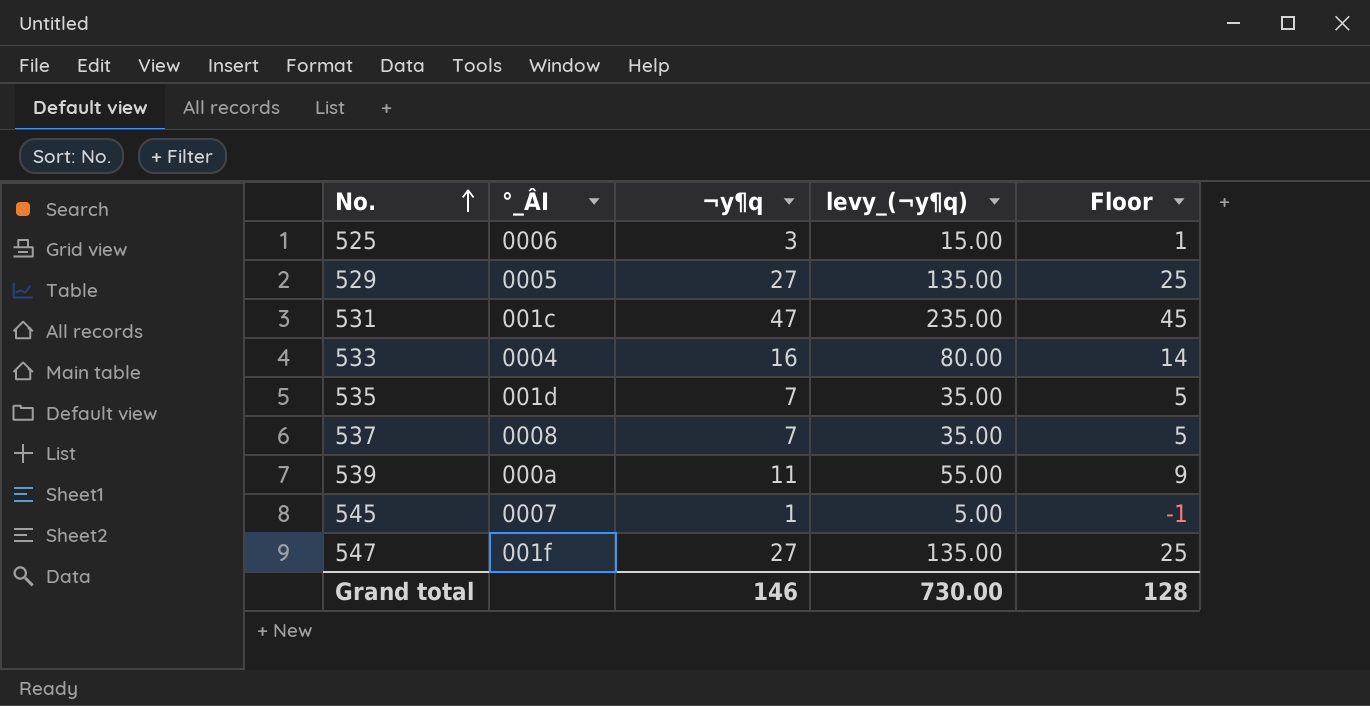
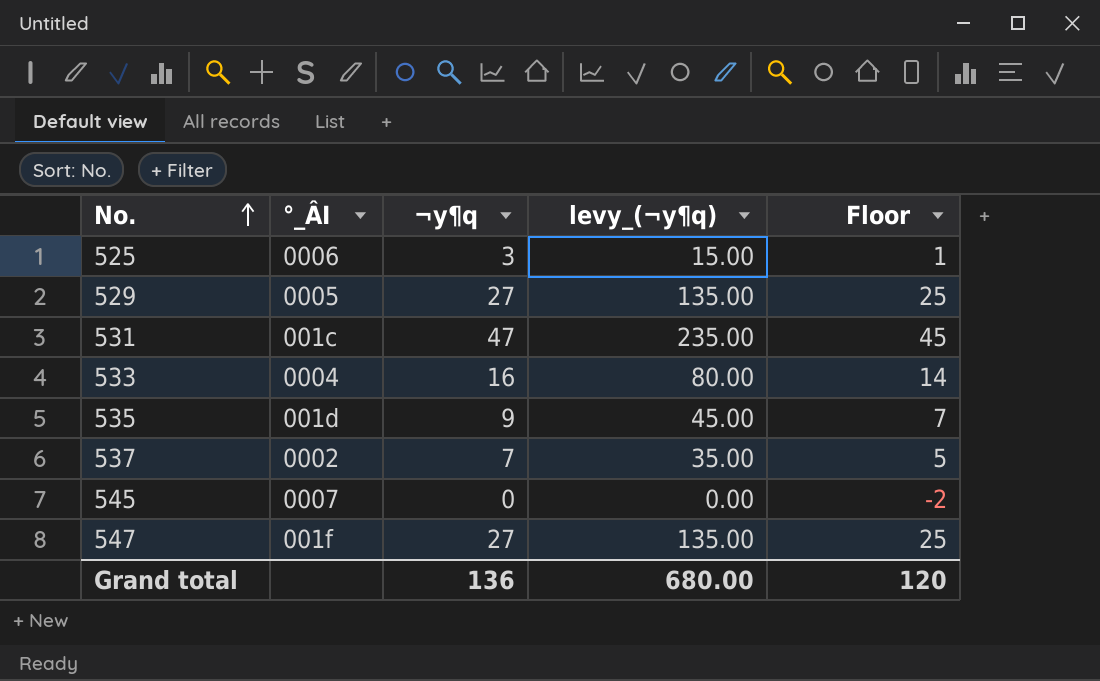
row 539: 000a | 11 | 55.00 | 9 -> none
535 | ¬y¶q: 7 -> 9
535 | levy_(¬y¶q): 35.00 -> 45.00
535 | Floor: 5 -> 7
537 | °_ÂI: 0008 -> 0002
545 | ¬y¶q: 1 -> 0
545 | levy_(¬y¶q): 5.00 -> 0.00
545 | Floor: -1 -> -2
Grand total | ¬y¶q: 146 -> 136
Grand total | levy_(¬y¶q): 730.00 -> 680.00
Grand total | Floor: 128 -> 120

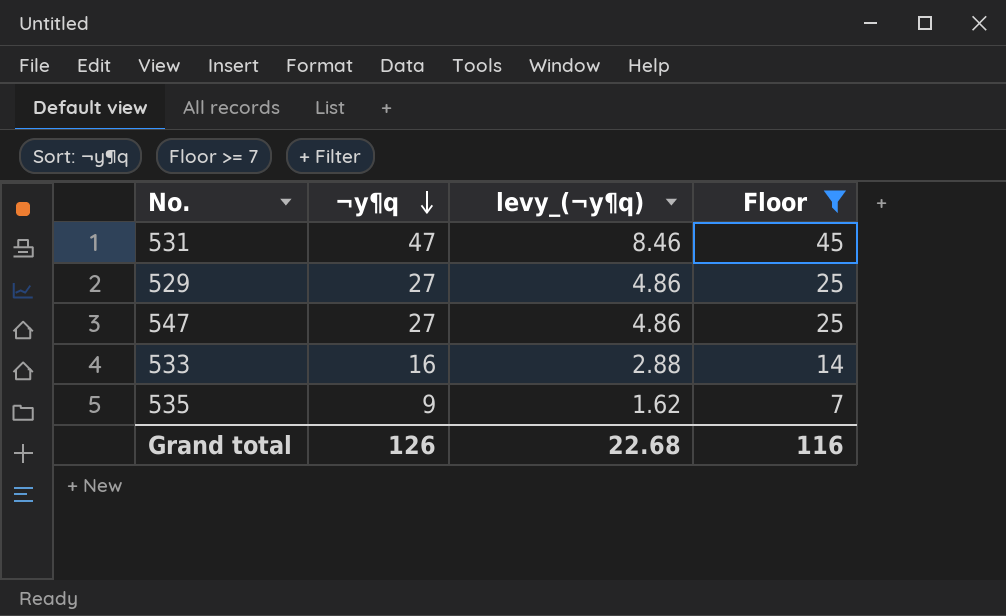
filter: none -> Floor >= 7
row order: No. ascending -> ¬y¶q descending
column °_ÂI | position: 2 -> none
column levy_(¬y¶q) | formula: [¬y¶q] * 5 -> [¬y¶q] * 0.18
Grand total | ¬y¶q: 136 -> 126
Grand total | levy_(¬y¶q): 680.00 -> 22.68
Grand total | Floor: 120 -> 116

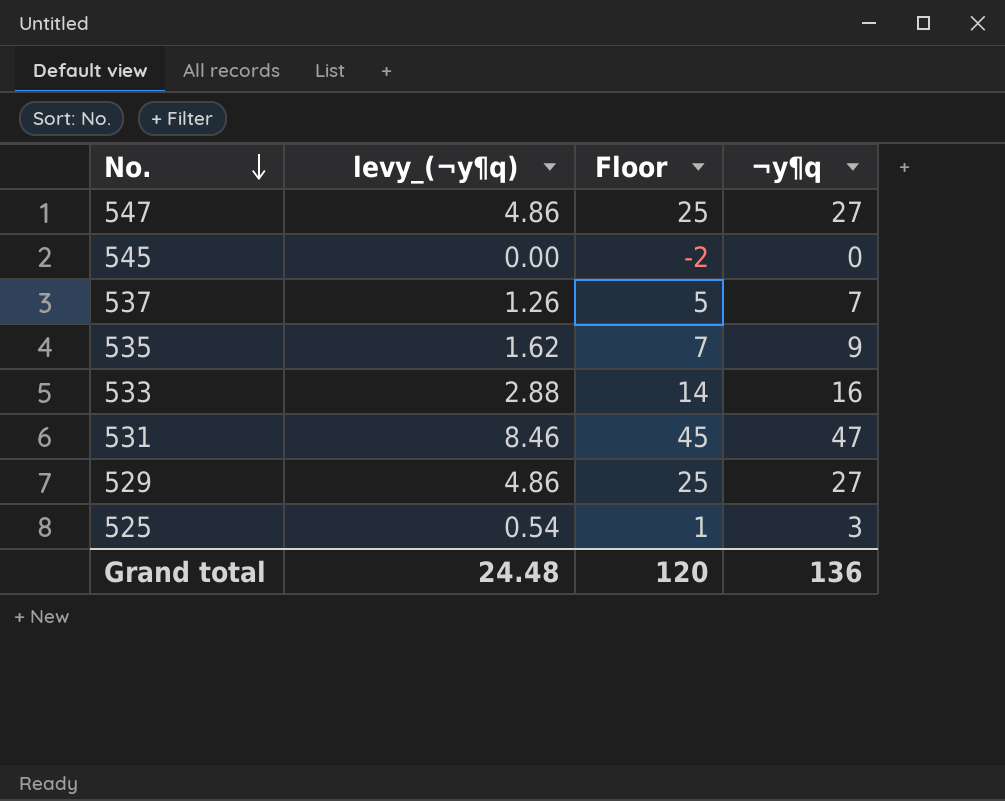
filter: Floor >= 7 -> none
row order: ¬y¶q descending -> No. descending
column ¬y¶q | position: 2 -> 4
Grand total | levy_(¬y¶q): 22.68 -> 24.48
Grand total | Floor: 116 -> 120
Grand total | ¬y¶q: 126 -> 136

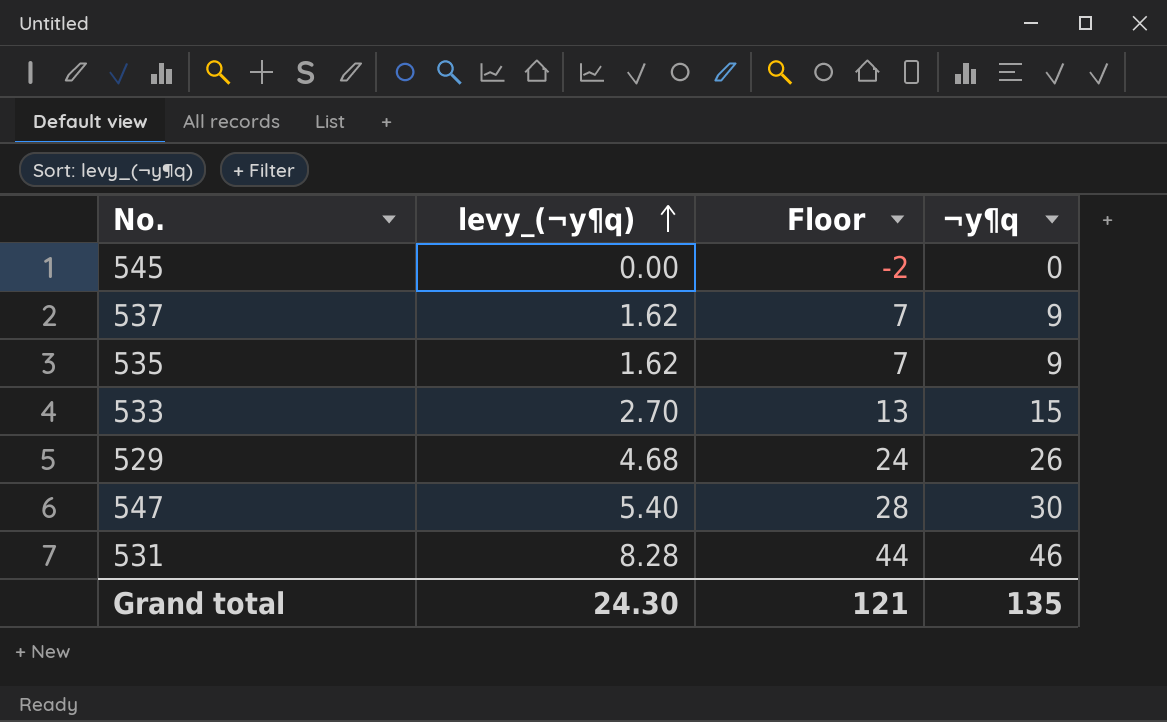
row order: No. descending -> levy_(¬y¶q) ascending
row 525: 0.54 | 1 | 3 -> none
537 | levy_(¬y¶q): 1.26 -> 1.62
537 | Floor: 5 -> 7
537 | ¬y¶q: 7 -> 9
533 | levy_(¬y¶q): 2.88 -> 2.70
533 | Floor: 14 -> 13
533 | ¬y¶q: 16 -> 15
529 | levy_(¬y¶q): 4.86 -> 4.68
529 | Floor: 25 -> 24
529 | ¬y¶q: 27 -> 26
547 | levy_(¬y¶q): 4.86 -> 5.40
547 | Floor: 25 -> 28
547 | ¬y¶q: 27 -> 30
531 | levy_(¬y¶q): 8.46 -> 8.28
531 | Floor: 45 -> 44
531 | ¬y¶q: 47 -> 46
Grand total | levy_(¬y¶q): 24.48 -> 24.30
Grand total | Floor: 120 -> 121
Grand total | ¬y¶q: 136 -> 135

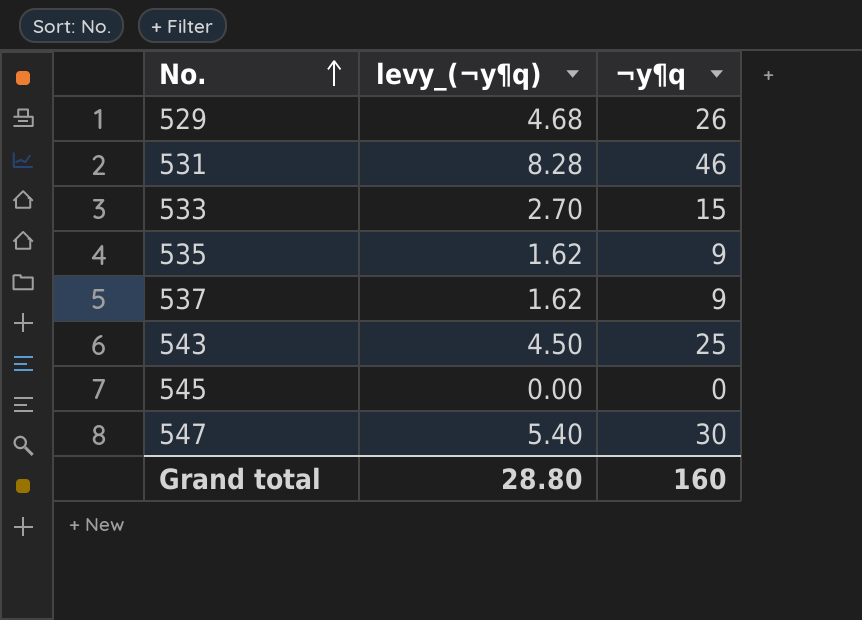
row order: levy_(¬y¶q) ascending -> No. ascending
column Floor | formula: [¬y¶q] - 2 -> none
row 543: none -> 4.50 | 25
Grand total | levy_(¬y¶q): 24.30 -> 28.80
Grand total | ¬y¶q: 135 -> 160

